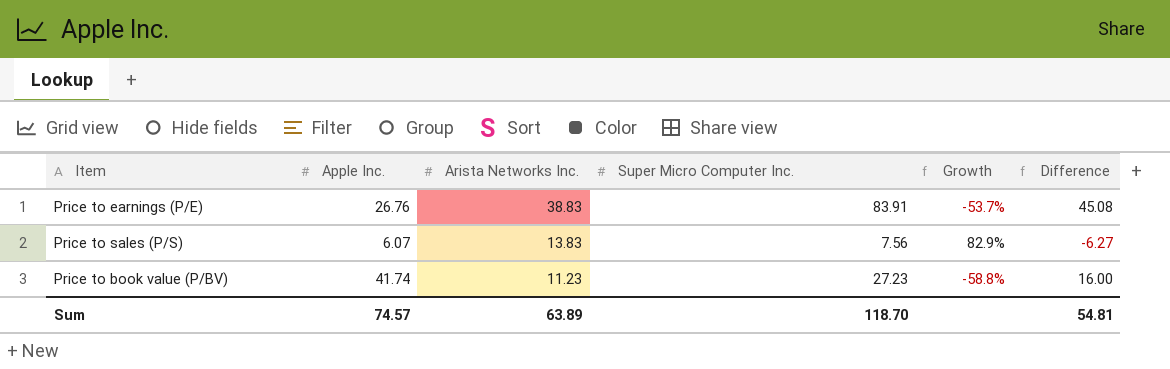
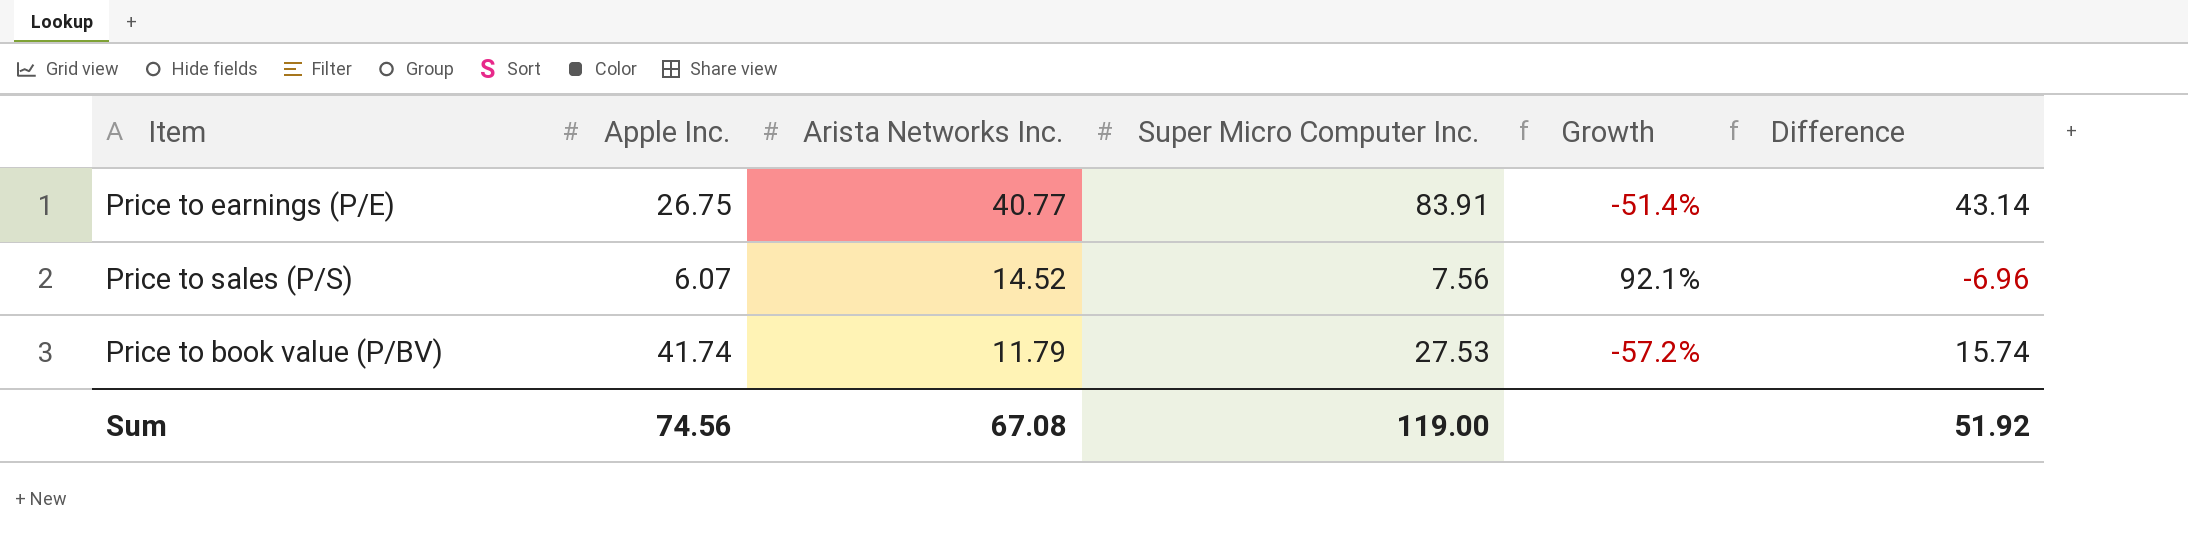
Price to earnings (P/E) | Apple Inc.: 26.76 -> 26.75
Price to earnings (P/E) | Arista Networks Inc.: 38.83 -> 40.77
Price to earnings (P/E) | Growth: -53.7% -> -51.4%
Price to earnings (P/E) | Difference: 45.08 -> 43.14
Price to sales (P/S) | Arista Networks Inc.: 13.83 -> 14.52
Price to sales (P/S) | Growth: 82.9% -> 92.1%
Price to sales (P/S) | Difference: -6.27 -> -6.96
Price to book value (P/BV) | Arista Networks Inc.: 11.23 -> 11.79
Price to book value (P/BV) | Super Micro Computer Inc.: 27.23 -> 27.53
Price to book value (P/BV) | Growth: -58.8% -> -57.2%
Price to book value (P/BV) | Difference: 16.00 -> 15.74
Sum | Apple Inc.: 74.57 -> 74.56
Sum | Arista Networks Inc.: 63.89 -> 67.08
Sum | Super Micro Computer Inc.: 118.70 -> 119.00
Sum | Difference: 54.81 -> 51.92

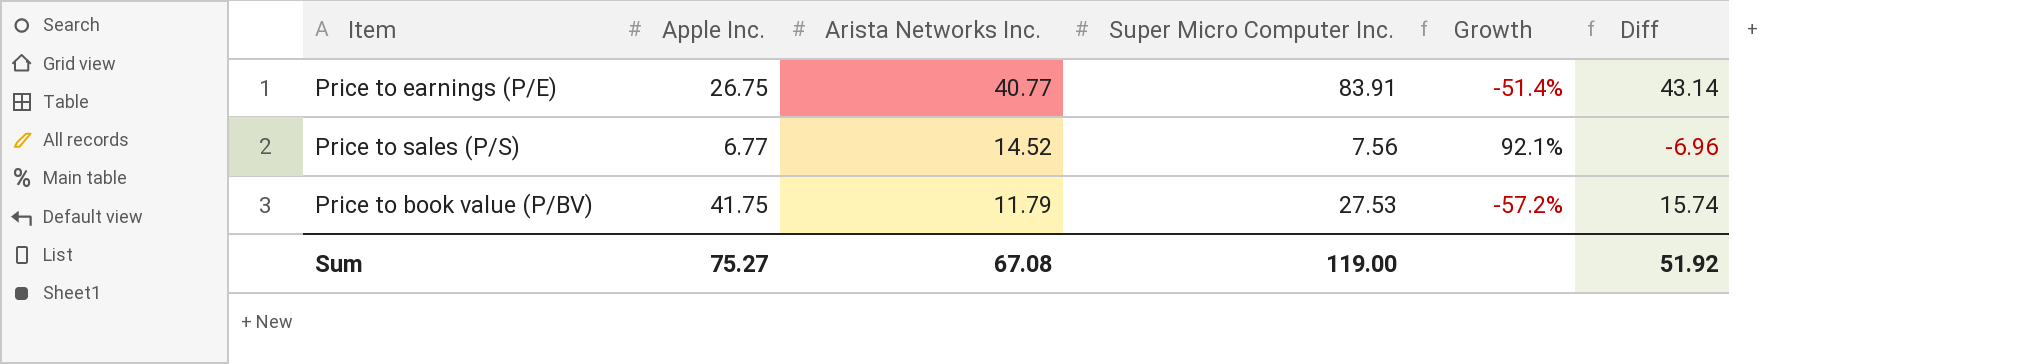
column name: Difference -> Diff
Price to sales (P/S) | Apple Inc.: 6.07 -> 6.77
Price to book value (P/BV) | Apple Inc.: 41.74 -> 41.75
Sum | Apple Inc.: 74.56 -> 75.27

